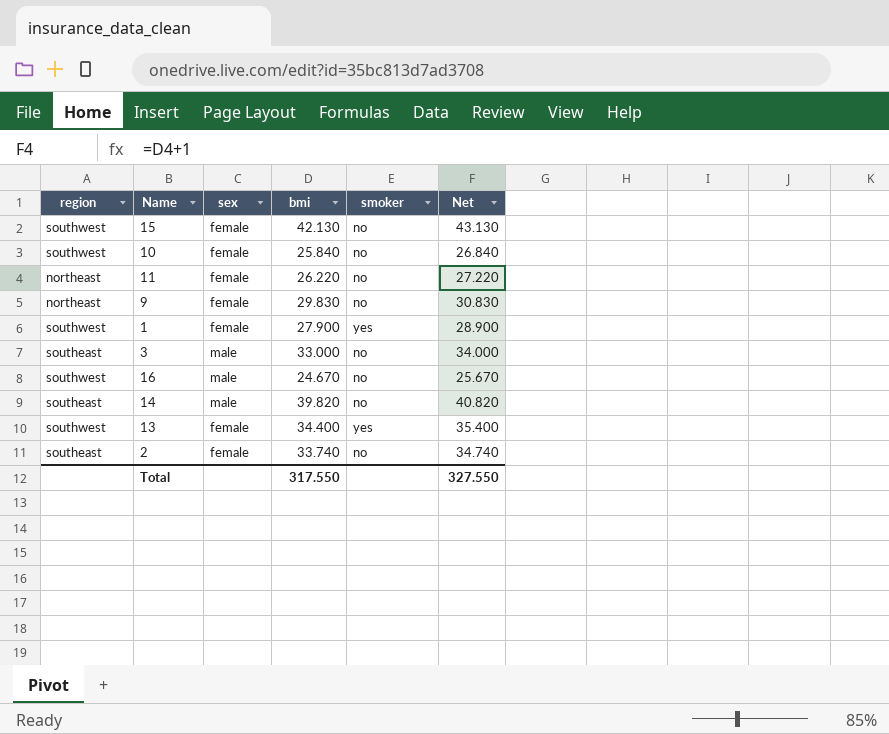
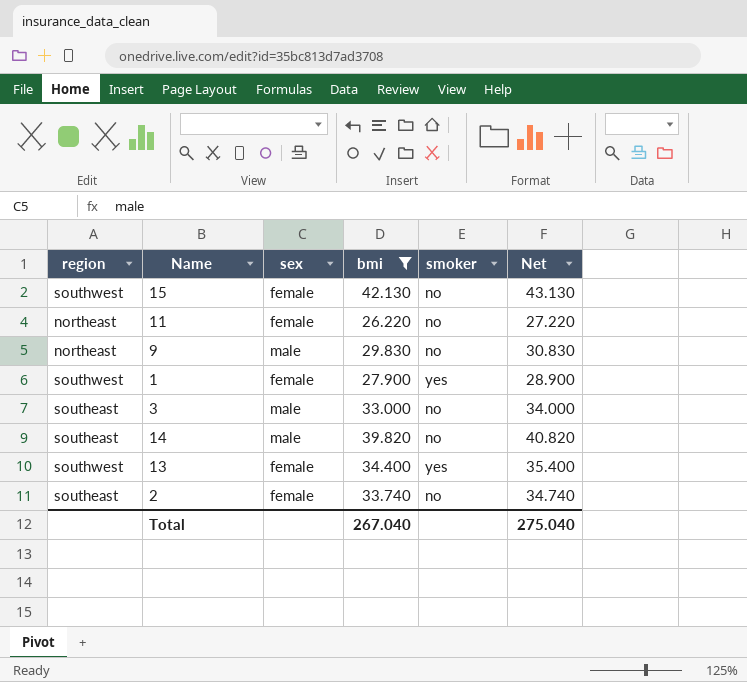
filter: none -> bmi >= 26.220
9 | sex: female -> male
Total | bmi: 317.550 -> 267.040
Total | Net: 327.550 -> 275.040

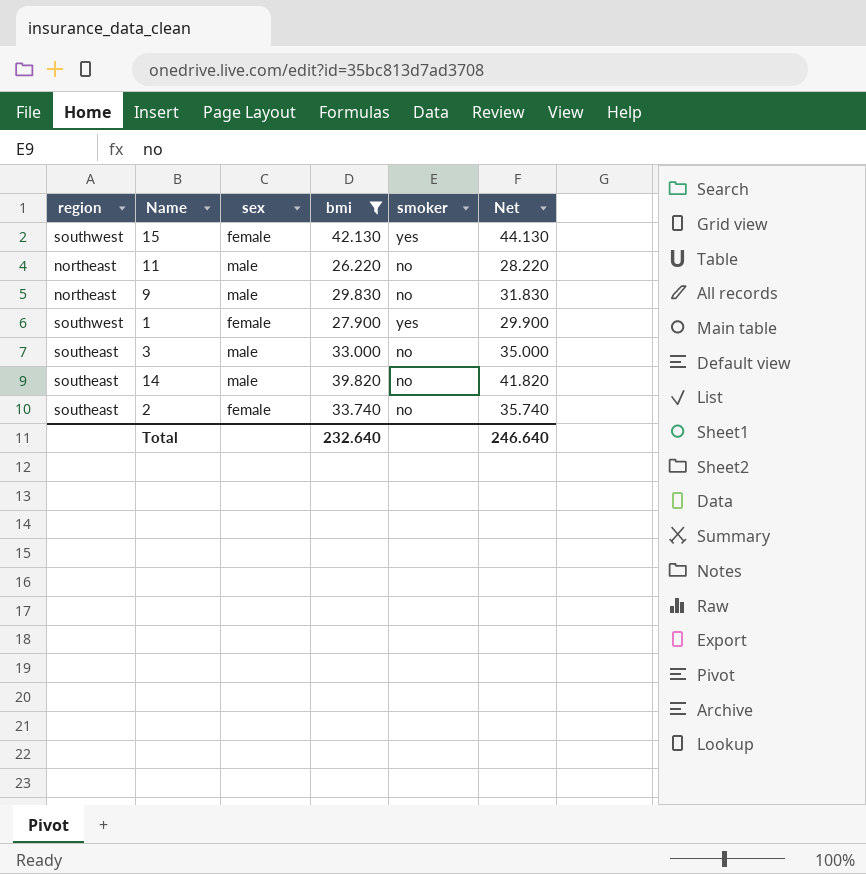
column Net | formula: [bmi] + 1 -> [bmi] + 2
row 13: southwest | female | 34.400 | yes | 35.400 -> none
15 | smoker: no -> yes
11 | sex: female -> male
Total | bmi: 267.040 -> 232.640
Total | Net: 275.040 -> 246.640

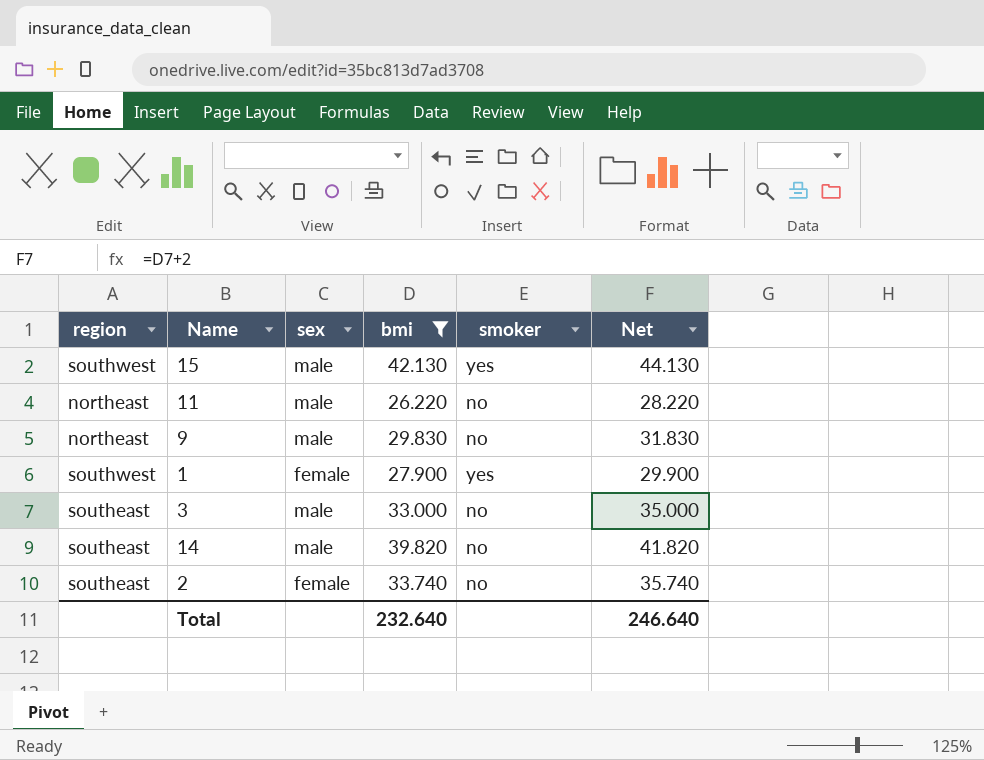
15 | sex: female -> male

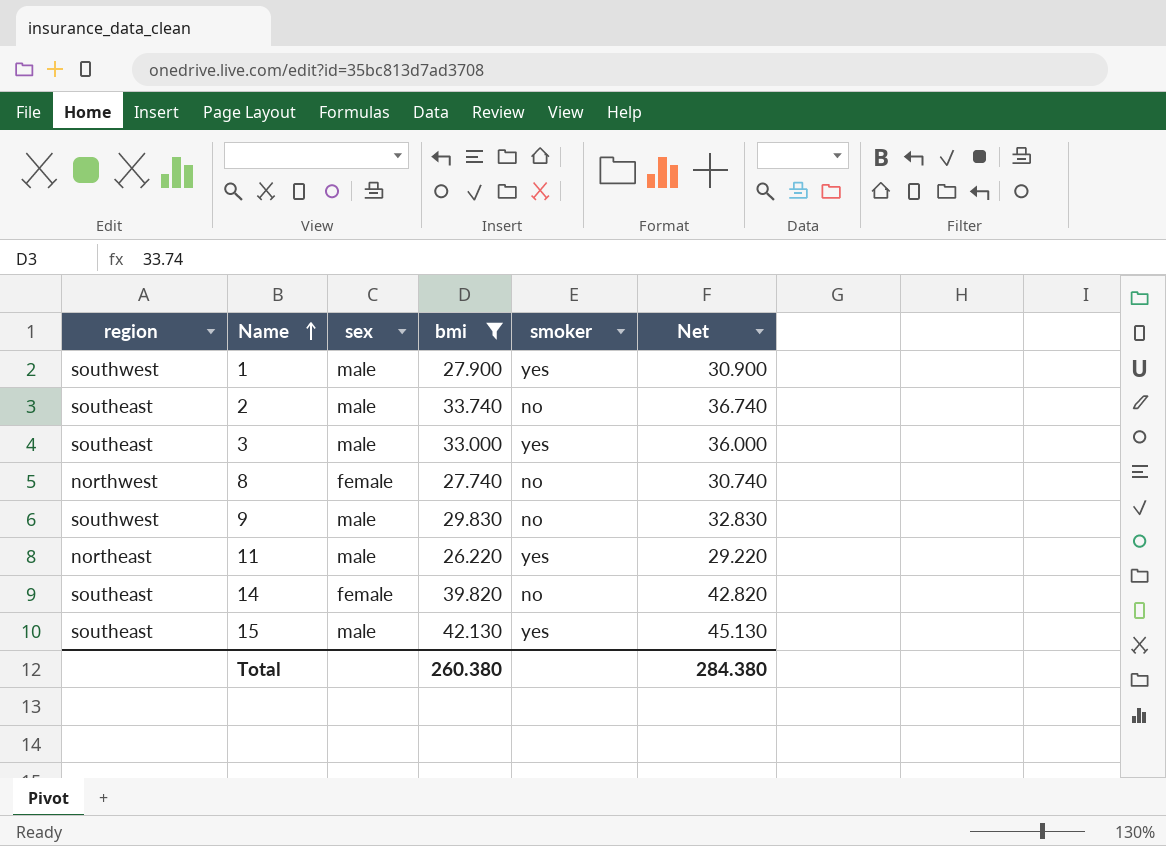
row order: none -> Name ascending
column Net | formula: [bmi] + 2 -> [bmi] + 3
1 | sex: female -> male
2 | sex: female -> male
3 | smoker: no -> yes
row 8: none -> northwest | female | 27.740 | no | 30.740
9 | region: northeast -> southwest
11 | smoker: no -> yes
14 | sex: male -> female
15 | region: southwest -> southeast
Total | bmi: 232.640 -> 260.380
Total | Net: 246.640 -> 284.380

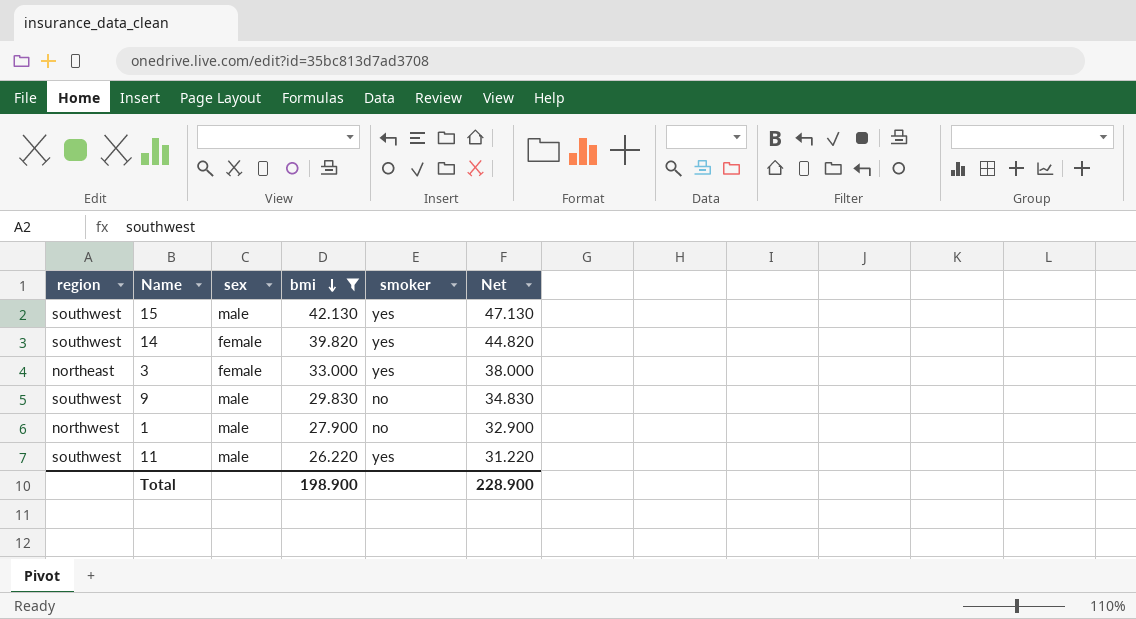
row order: Name ascending -> bmi descending
column Net | formula: [bmi] + 3 -> [bmi] + 5
row 2: southeast | male | 33.740 | no | 36.740 -> none
row 8: northwest | female | 27.740 | no | 30.740 -> none
15 | region: southeast -> southwest
14 | region: southeast -> southwest
14 | smoker: no -> yes
3 | region: southeast -> northeast
3 | sex: male -> female
1 | region: southwest -> northwest
1 | smoker: yes -> no
11 | region: northeast -> southwest
Total | bmi: 260.380 -> 198.900
Total | Net: 284.380 -> 228.900

